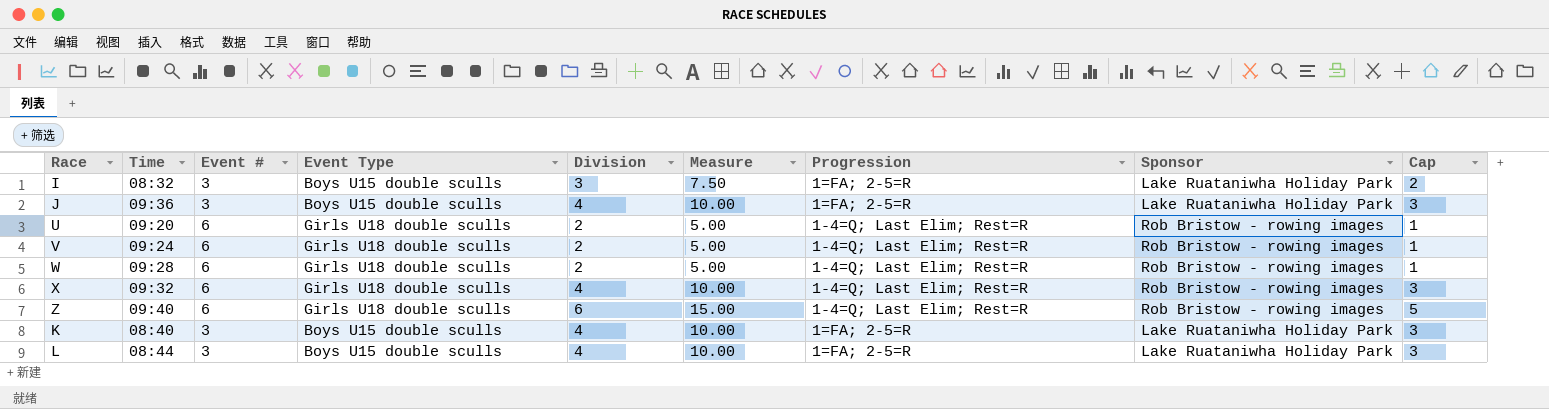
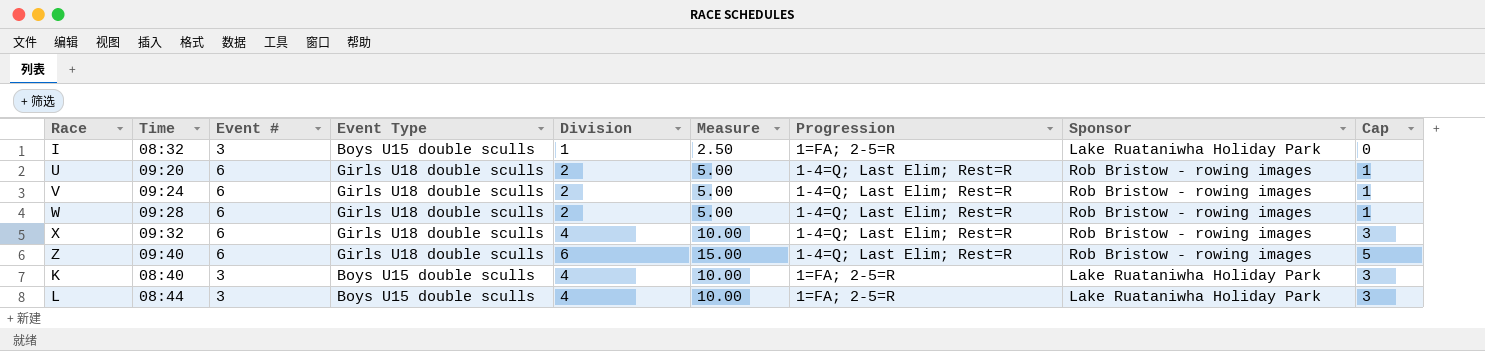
row J: 09:36 | 3 | Boys U15 double sculls | 4 | 10.00 | 1=FA; 2-5=R | Lake Ruataniwha Holiday Park | 3 -> none
I | Division: 3 -> 1
I | Measure: 7.50 -> 2.50
I | Cap: 2 -> 0

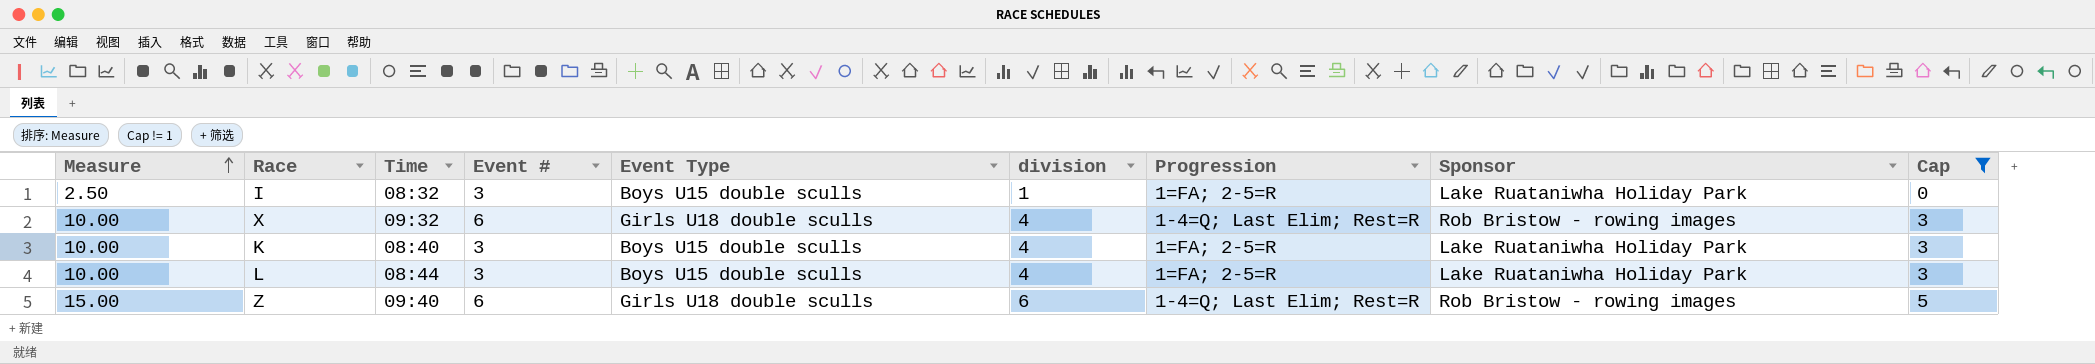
filter: none -> Cap != 1
row order: none -> Measure ascending
column Measure | position: 6 -> 1
column name: Division -> division

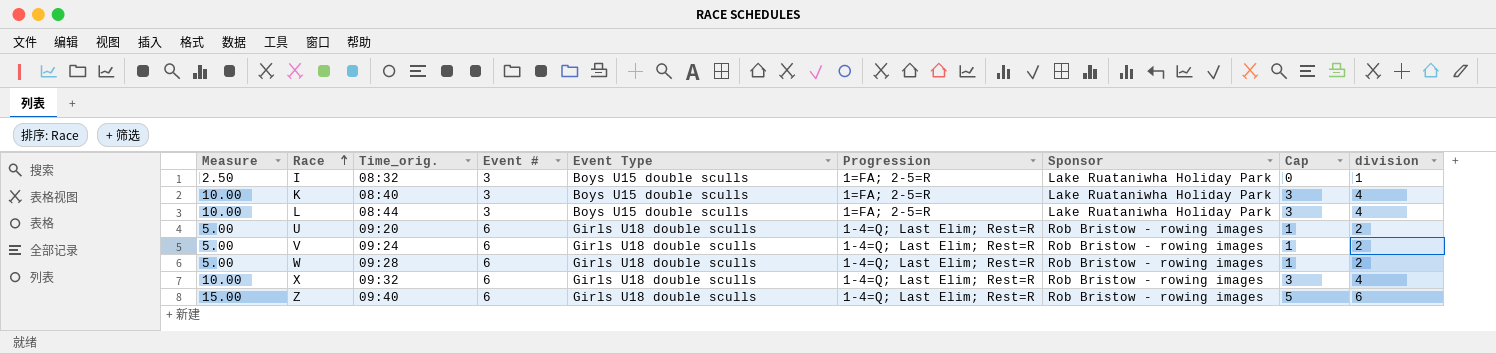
filter: Cap != 1 -> none
row order: Measure ascending -> Race ascending
column name: Time -> Time_orig.
column division | position: 6 -> 9

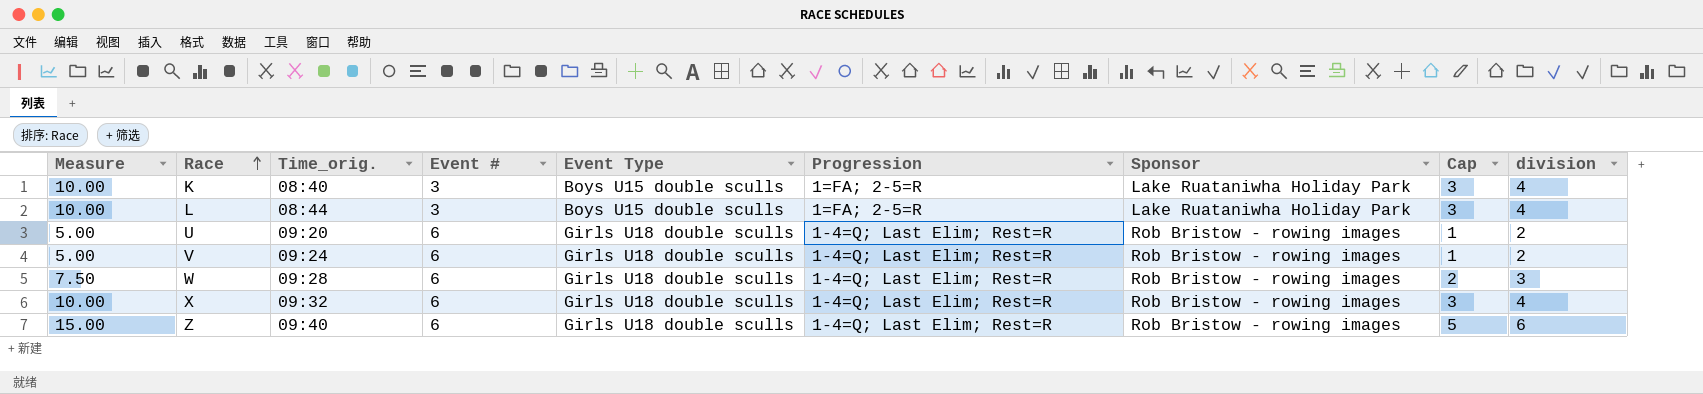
row I: 2.50 | 08:32 | 3 | Boys U15 double sculls | 1=FA; 2-5=R | Lake Ruataniwha Holiday Park | 0 | 1 -> none
W | Measure: 5.00 -> 7.50
W | Cap: 1 -> 2
W | division: 2 -> 3

